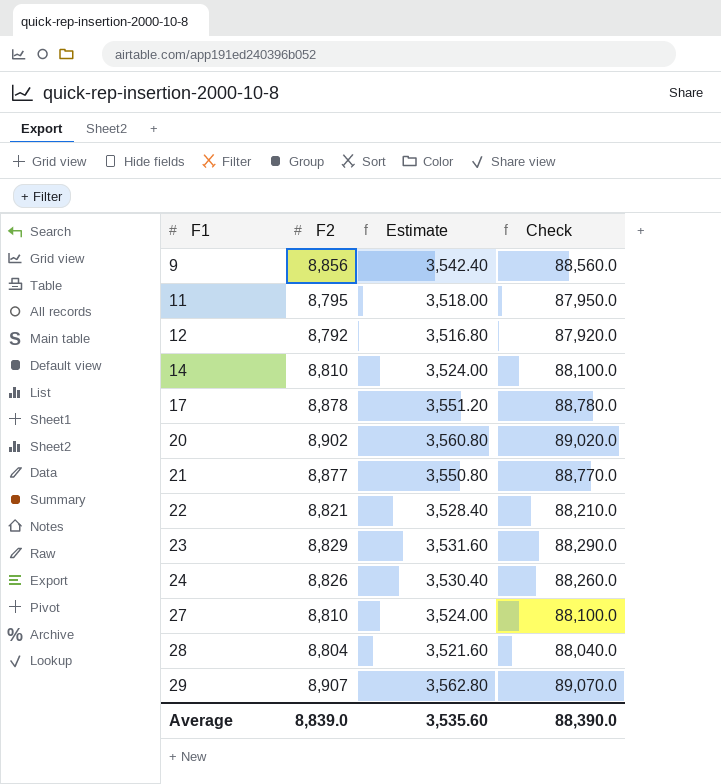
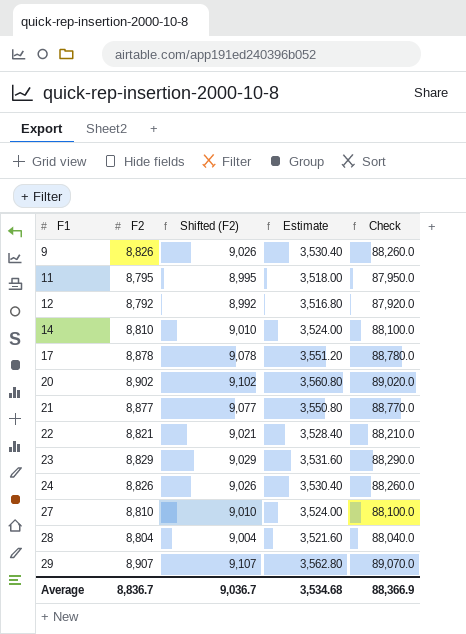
column Shifted (F2) | formula: none -> [F2] + 200
9 | F2: 8,856 -> 8,826
9 | Estimate: 3,542.40 -> 3,530.40
9 | Check: 88,560.0 -> 88,260.0
Average | F2: 8,839.0 -> 8,836.7
Average | Estimate: 3,535.60 -> 3,534.68
Average | Check: 88,390.0 -> 88,366.9

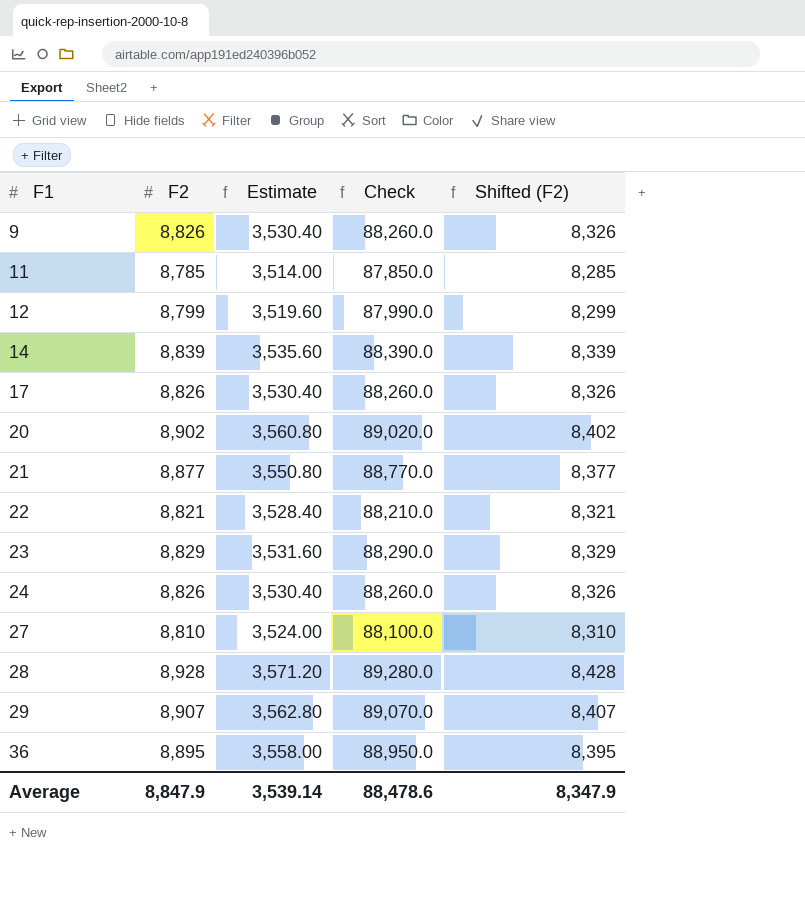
column Shifted (F2) | formula: [F2] + 200 -> [F2] - 500
column Shifted (F2) | position: 3 -> 5
11 | F2: 8,795 -> 8,785
11 | Estimate: 3,518.00 -> 3,514.00
11 | Check: 87,950.0 -> 87,850.0
12 | F2: 8,792 -> 8,799
12 | Estimate: 3,516.80 -> 3,519.60
12 | Check: 87,920.0 -> 87,990.0
14 | F2: 8,810 -> 8,839
14 | Estimate: 3,524.00 -> 3,535.60
14 | Check: 88,100.0 -> 88,390.0
17 | F2: 8,878 -> 8,826
17 | Estimate: 3,551.20 -> 3,530.40
17 | Check: 88,780.0 -> 88,260.0
28 | F2: 8,804 -> 8,928
28 | Estimate: 3,521.60 -> 3,571.20
28 | Check: 88,040.0 -> 89,280.0
row 36: none -> 8,895 | 3,558.00 | 88,950.0 | 8,395
Average | F2: 8,836.7 -> 8,847.9
Average | Estimate: 3,534.68 -> 3,539.14
Average | Check: 88,366.9 -> 88,478.6
Average | Shifted (F2): 9,036.7 -> 8,347.9

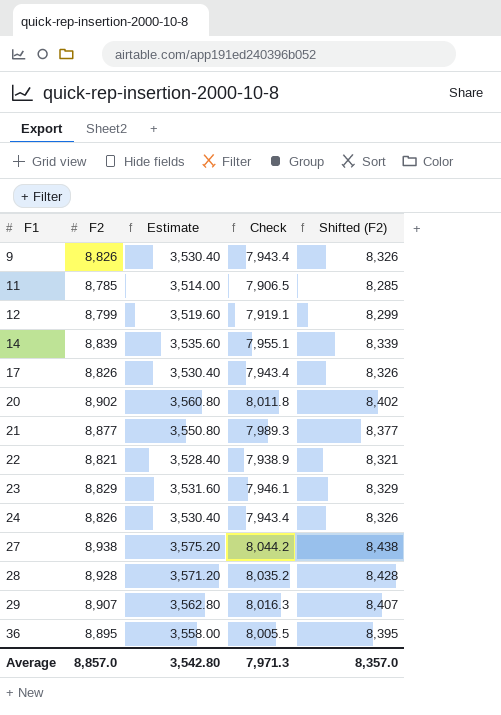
column Check | formula: [F2] * 10 -> [F2] * 0.9
27 | F2: 8,810 -> 8,938
27 | Estimate: 3,524.00 -> 3,575.20
27 | Shifted (F2): 8,310 -> 8,438
Average | F2: 8,847.9 -> 8,857.0
Average | Estimate: 3,539.14 -> 3,542.80
Average | Check: 88,478.6 -> 7,971.3
Average | Shifted (F2): 8,347.9 -> 8,357.0

